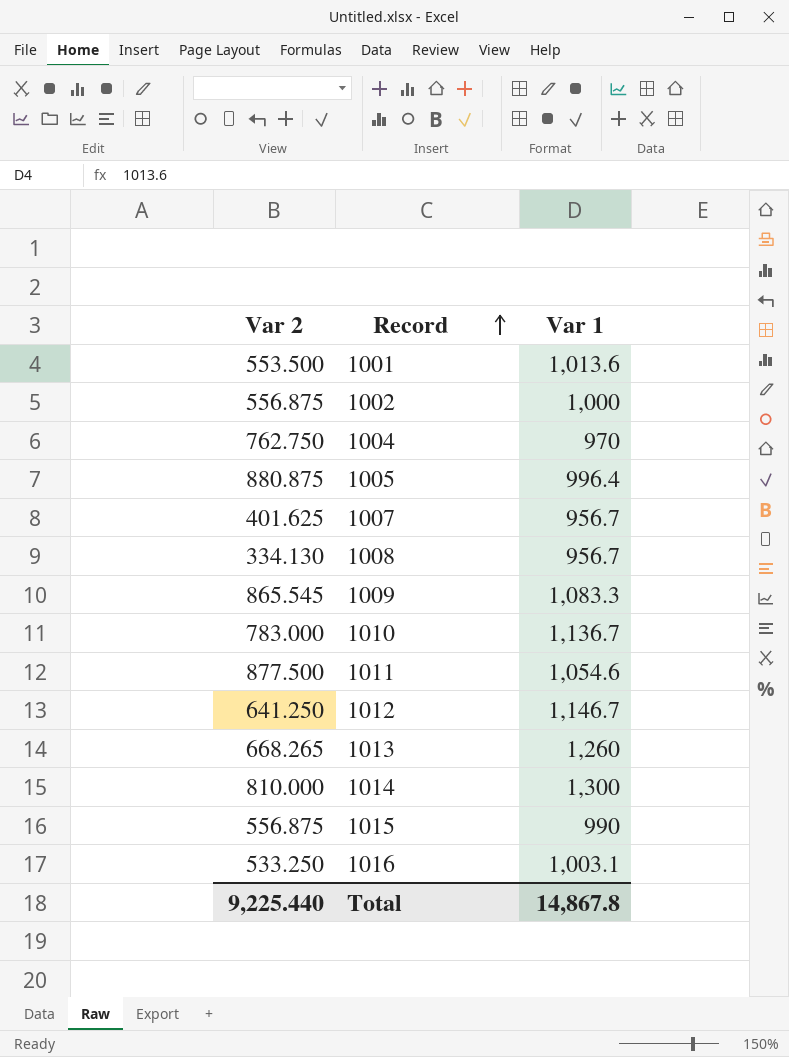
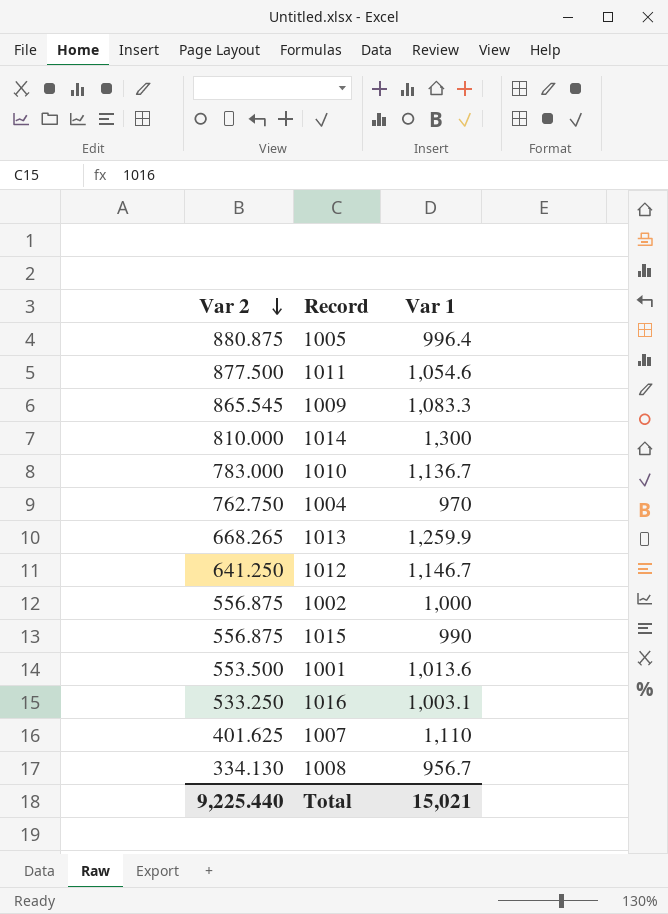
row order: Record ascending -> Var 2 descending
1013 | Var 1: 1,260 -> 1,259.9
1007 | Var 1: 956.7 -> 1,110
Total | Var 1: 14,867.8 -> 15,021

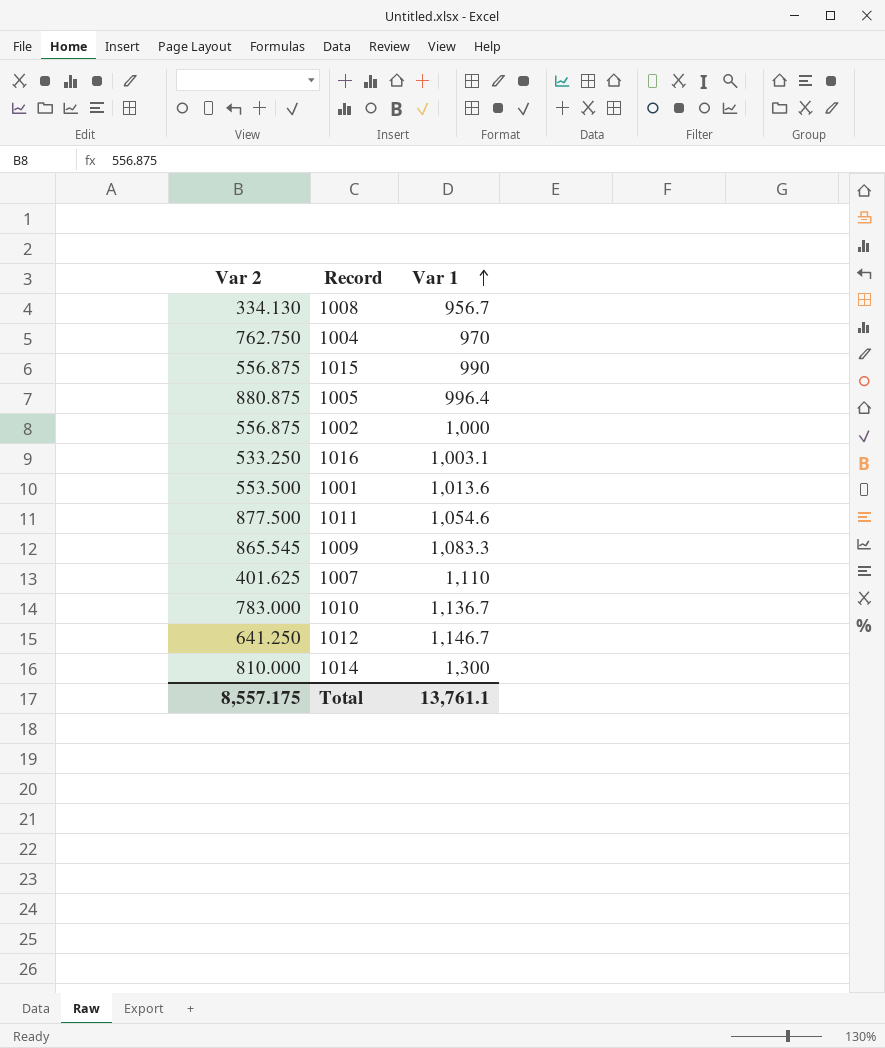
row order: Var 2 descending -> Var 1 ascending
row 1013: 668.265 | 1,259.9 -> none
Total | Var 2: 9,225.440 -> 8,557.175
Total | Var 1: 15,021 -> 13,761.1

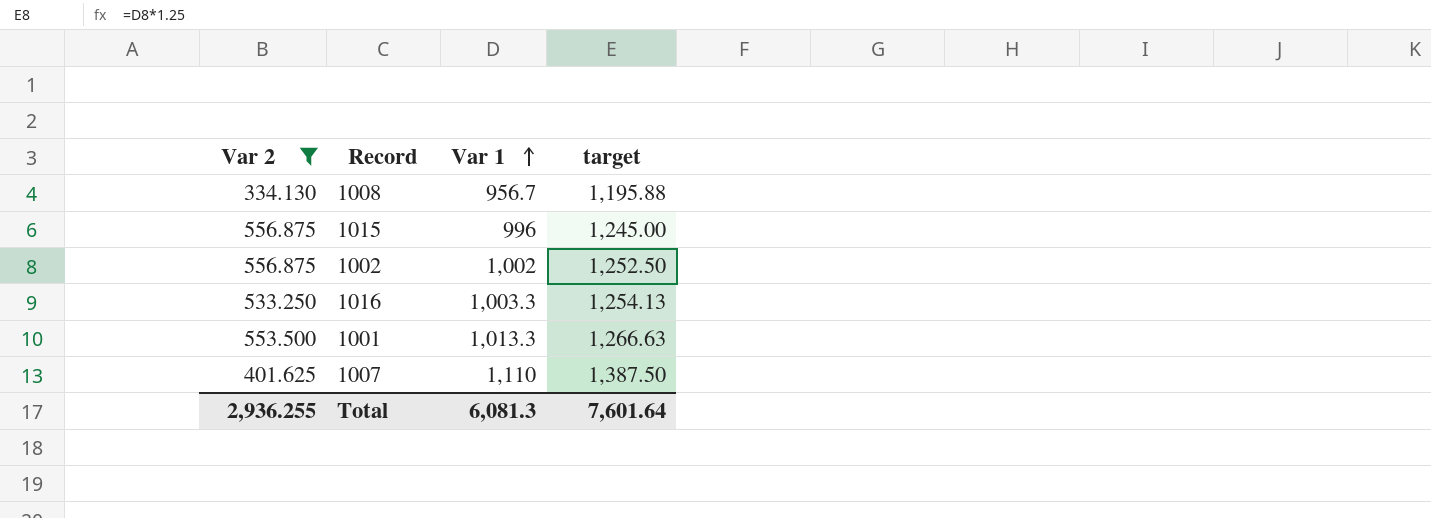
filter: none -> Var 2 <= 556.875
column target | formula: none -> [Var 1] * 1.25
1015 | Var 1: 990 -> 996
1002 | Var 1: 1,000 -> 1,002
1016 | Var 1: 1,003.1 -> 1,003.3
1001 | Var 1: 1,013.6 -> 1,013.3
Total | Var 2: 8,557.175 -> 2,936.255
Total | Var 1: 13,761.1 -> 6,081.3

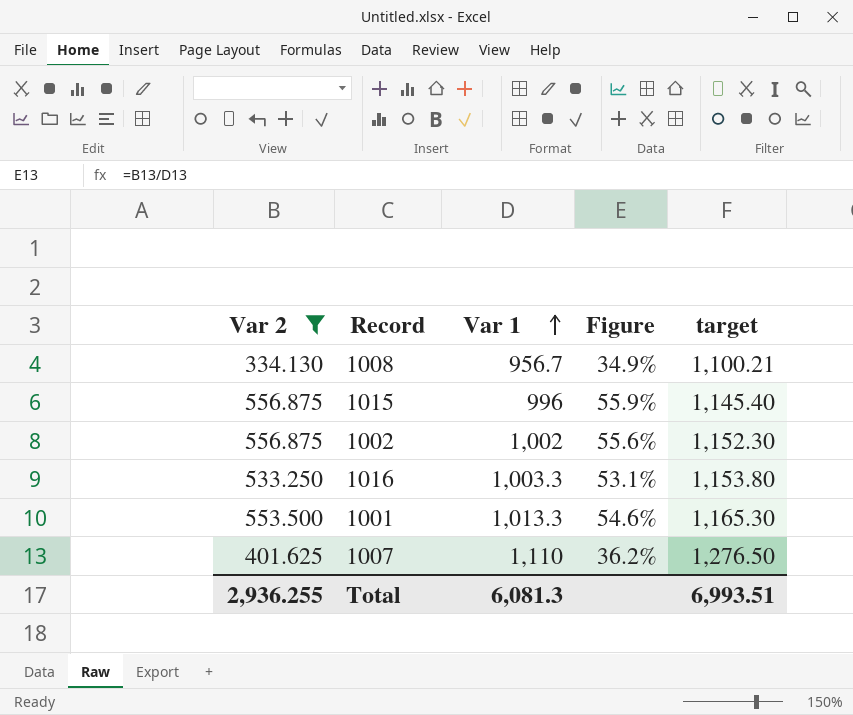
column Figure | formula: none -> [Var 2] / [Var 1]
column target | formula: [Var 1] * 1.25 -> [Var 1] * 1.15
Total | target: 7,601.64 -> 6,993.51

